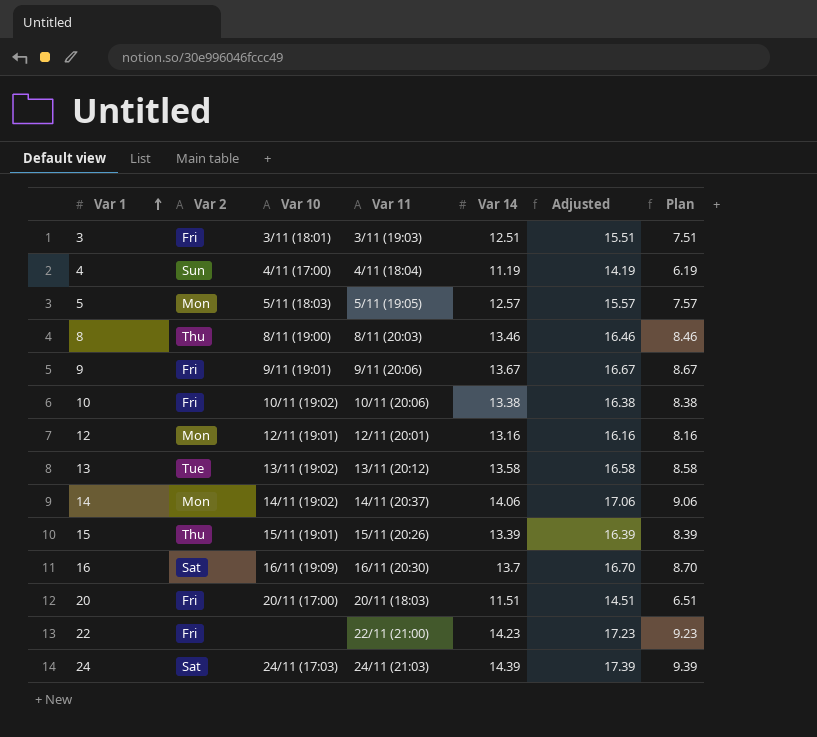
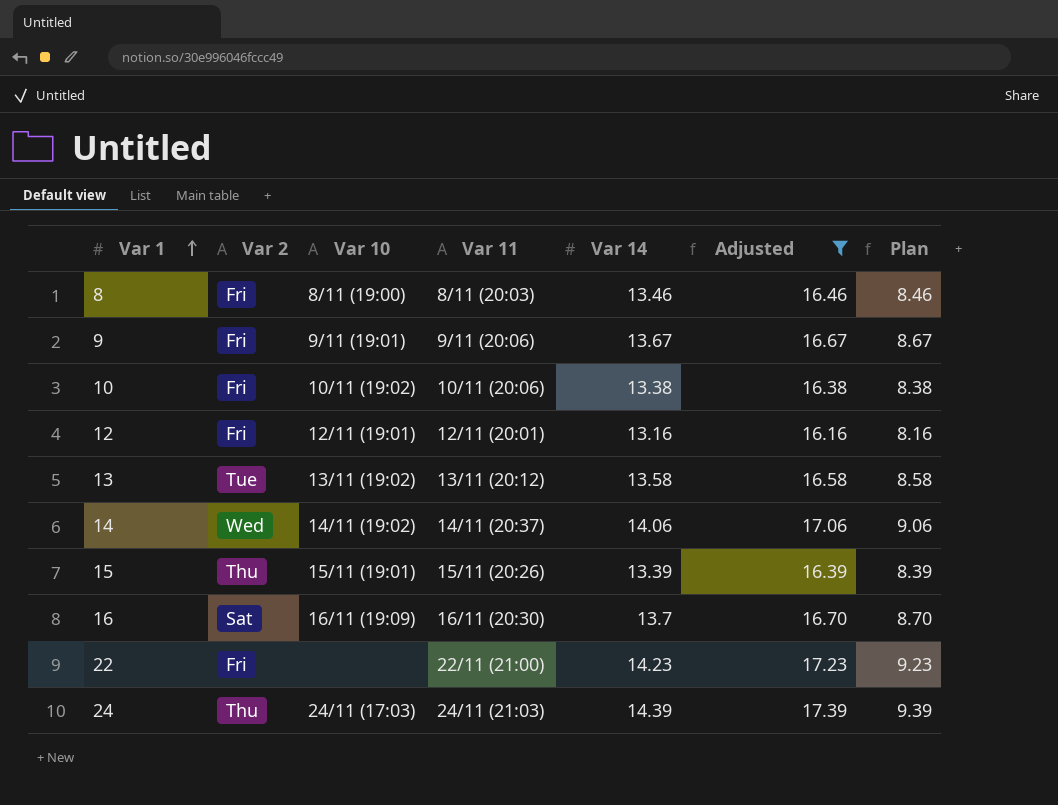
filter: none -> Adjusted >= 16.16
8 | Var 2: Thu -> Fri
12 | Var 2: Mon -> Fri
14 | Var 2: Mon -> Wed
24 | Var 2: Sat -> Thu

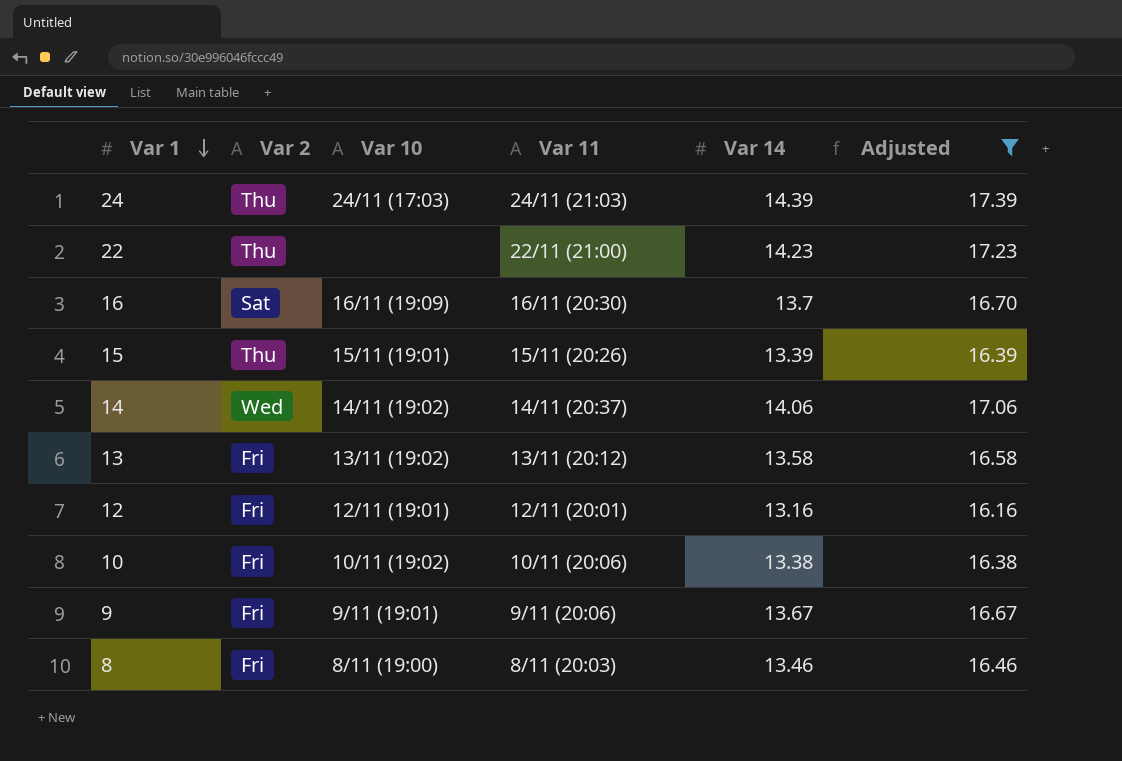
row order: Var 1 ascending -> Var 1 descending
column Plan | formula: [Var 14] - 5 -> none
22 | Var 2: Fri -> Thu
13 | Var 2: Tue -> Fri

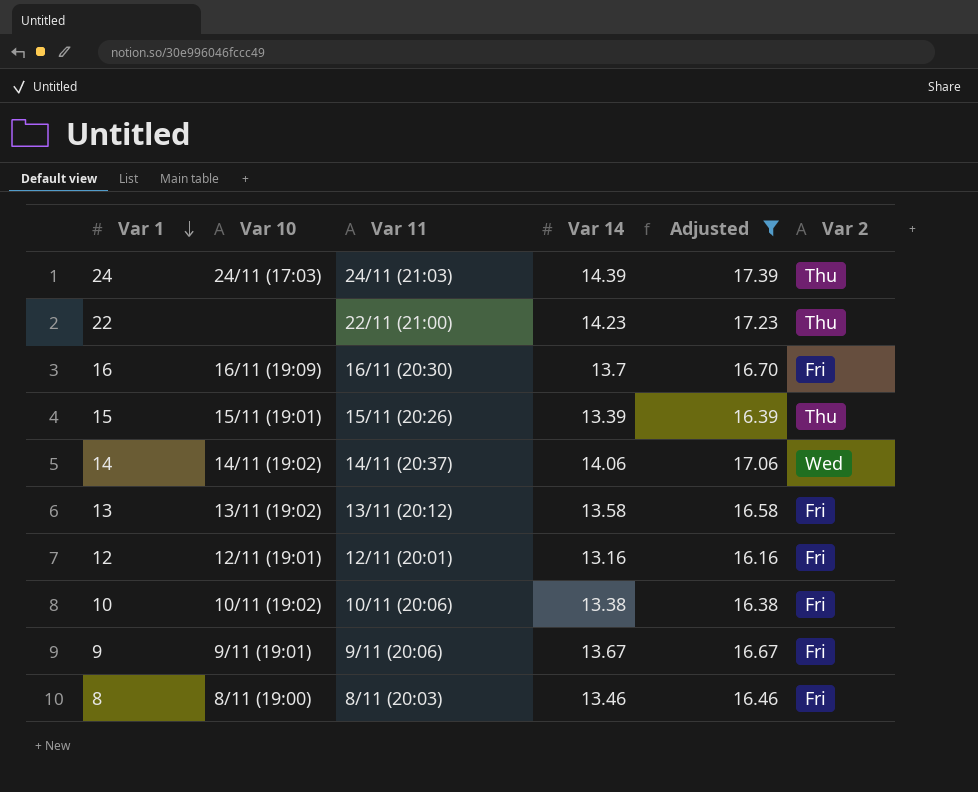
column Var 2 | position: 2 -> 6
16 | Var 2: Sat -> Fri

